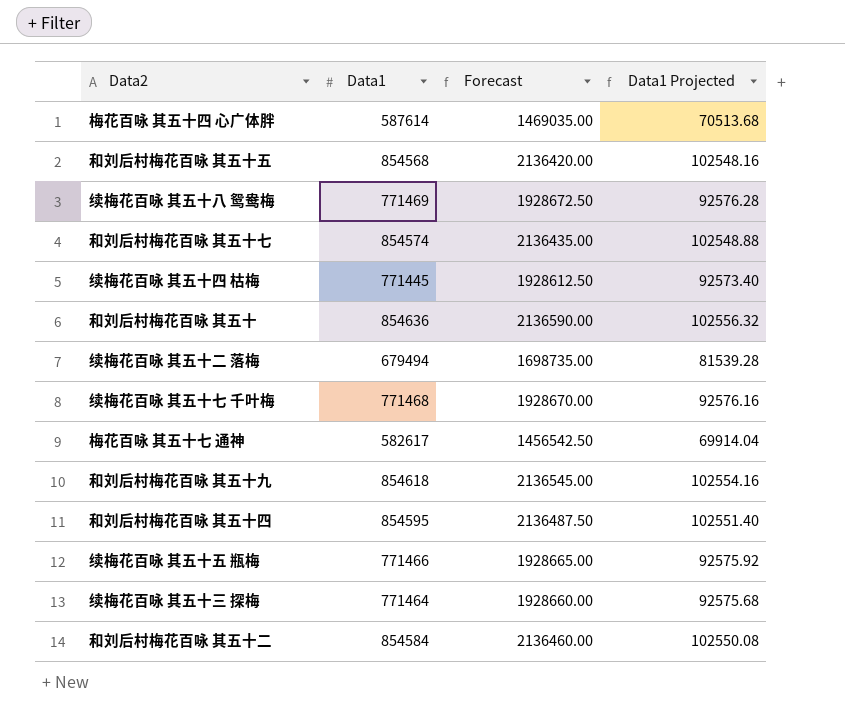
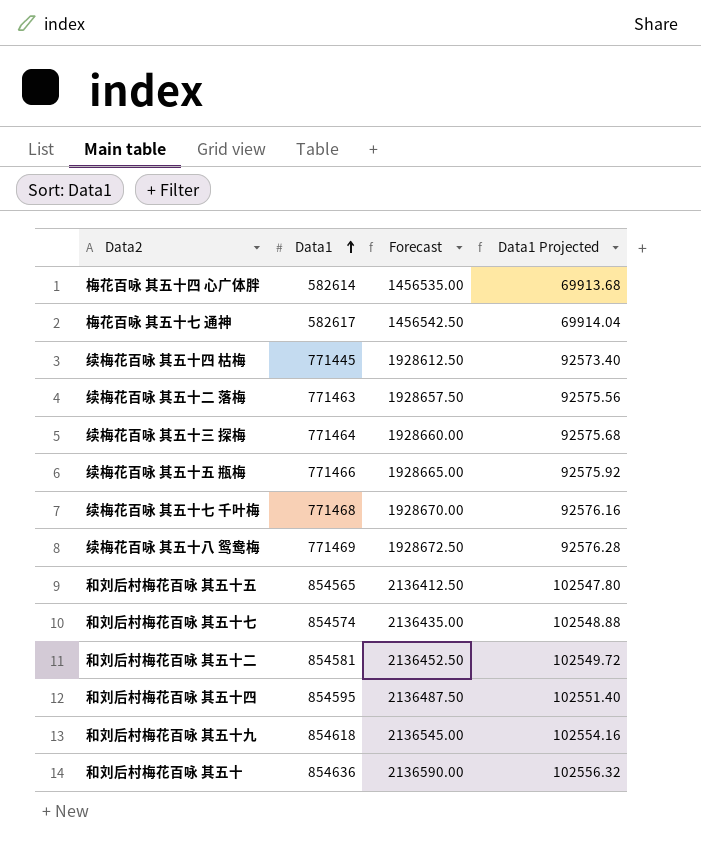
row order: none -> Data1 ascending
梅花百咏 其五十四 心广体胖 | Data1: 587614 -> 582614
梅花百咏 其五十四 心广体胖 | Forecast: 1469035.00 -> 1456535.00
梅花百咏 其五十四 心广体胖 | Data1 Projected: 70513.68 -> 69913.68
续梅花百咏 其五十二 落梅 | Data1: 679494 -> 771463
续梅花百咏 其五十二 落梅 | Forecast: 1698735.00 -> 1928657.50
续梅花百咏 其五十二 落梅 | Data1 Projected: 81539.28 -> 92575.56
和刘后村梅花百咏 其五十五 | Data1: 854568 -> 854565
和刘后村梅花百咏 其五十五 | Forecast: 2136420.00 -> 2136412.50
和刘后村梅花百咏 其五十五 | Data1 Projected: 102548.16 -> 102547.80
和刘后村梅花百咏 其五十二 | Data1: 854584 -> 854581
和刘后村梅花百咏 其五十二 | Forecast: 2136460.00 -> 2136452.50
和刘后村梅花百咏 其五十二 | Data1 Projected: 102550.08 -> 102549.72

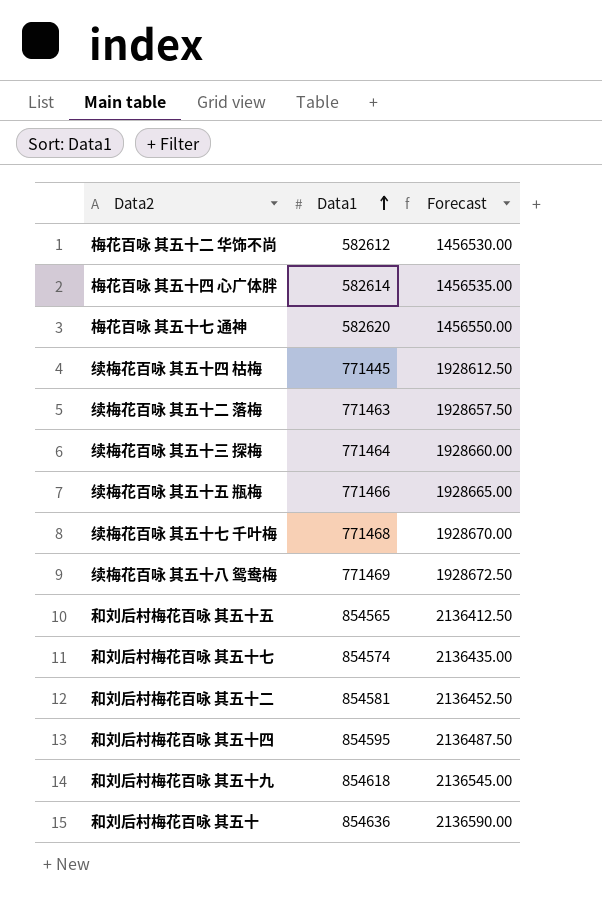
column Data1 Projected | formula: [Data1] * 0.12 -> none
row 梅花百咏 其五十二 华饰不尚: none -> 582612 | 1456530.00
梅花百咏 其五十七 通神 | Data1: 582617 -> 582620
梅花百咏 其五十七 通神 | Forecast: 1456542.50 -> 1456550.00

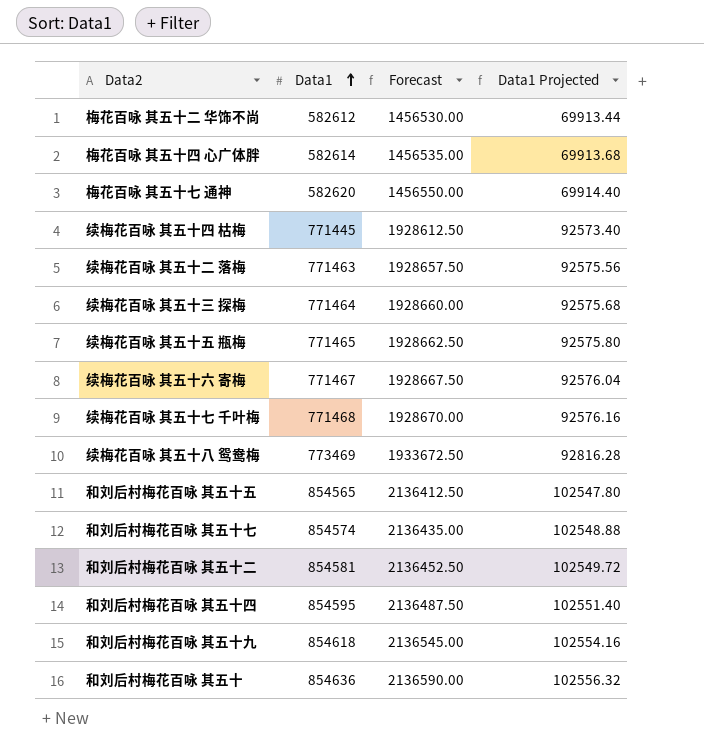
column Data1 Projected | formula: none -> [Data1] * 0.12
续梅花百咏 其五十五 瓶梅 | Data1: 771466 -> 771465
续梅花百咏 其五十五 瓶梅 | Forecast: 1928665.00 -> 1928662.50
row 续梅花百咏 其五十六 寄梅: none -> 771467 | 1928667.50 | 92576.04
续梅花百咏 其五十八 鸳鸯梅 | Data1: 771469 -> 773469
续梅花百咏 其五十八 鸳鸯梅 | Forecast: 1928672.50 -> 1933672.50

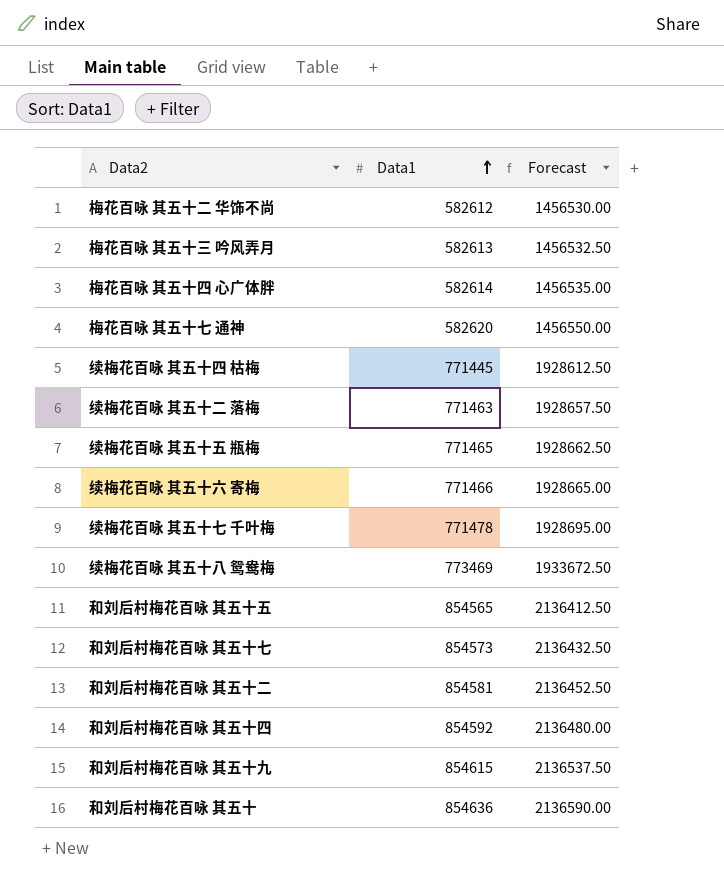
column Data1 Projected | formula: [Data1] * 0.12 -> none
row 续梅花百咏 其五十三 探梅: 771464 | 1928660.00 | 92575.68 -> none
row 梅花百咏 其五十三 吟风弄月: none -> 582613 | 1456532.50
续梅花百咏 其五十六 寄梅 | Data1: 771467 -> 771466
续梅花百咏 其五十六 寄梅 | Forecast: 1928667.50 -> 1928665.00
续梅花百咏 其五十七 千叶梅 | Data1: 771468 -> 771478
续梅花百咏 其五十七 千叶梅 | Forecast: 1928670.00 -> 1928695.00
和刘后村梅花百咏 其五十七 | Data1: 854574 -> 854573
和刘后村梅花百咏 其五十七 | Forecast: 2136435.00 -> 2136432.50
和刘后村梅花百咏 其五十四 | Data1: 854595 -> 854592
和刘后村梅花百咏 其五十四 | Forecast: 2136487.50 -> 2136480.00
和刘后村梅花百咏 其五十九 | Data1: 854618 -> 854615
和刘后村梅花百咏 其五十九 | Forecast: 2136545.00 -> 2136537.50

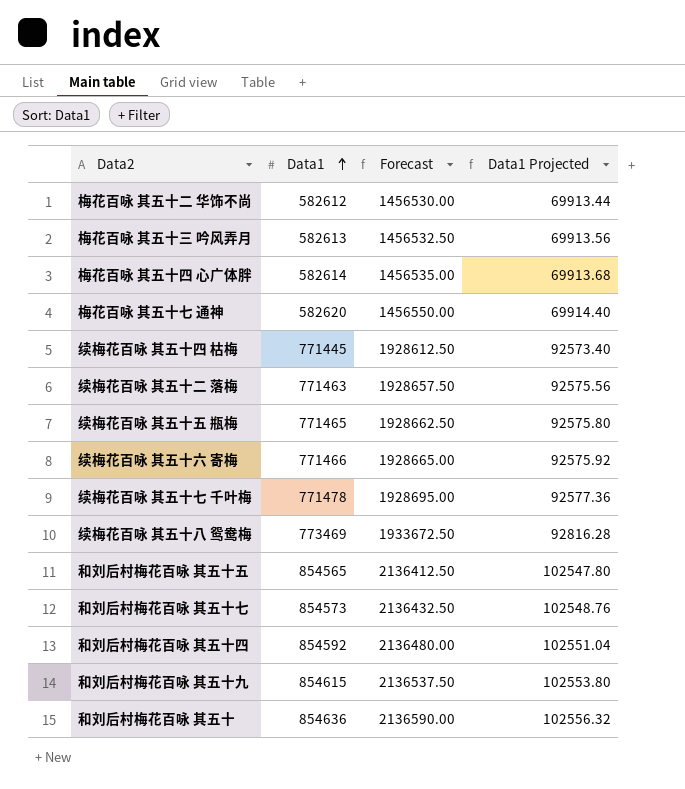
column Data1 Projected | formula: none -> [Data1] * 0.12
row 和刘后村梅花百咏 其五十二: 854581 | 2136452.50 -> none

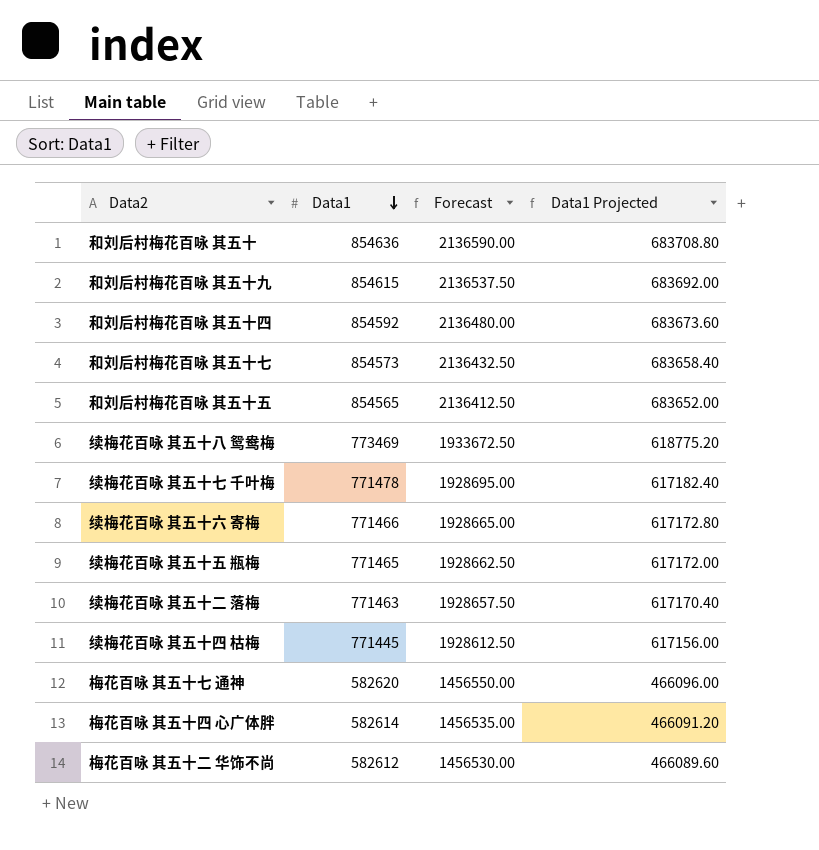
row order: Data1 ascending -> Data1 descending
column Data1 Projected | formula: [Data1] * 0.12 -> [Data1] * 0.8
row 梅花百咏 其五十三 吟风弄月: 582613 | 1456532.50 | 69913.56 -> none

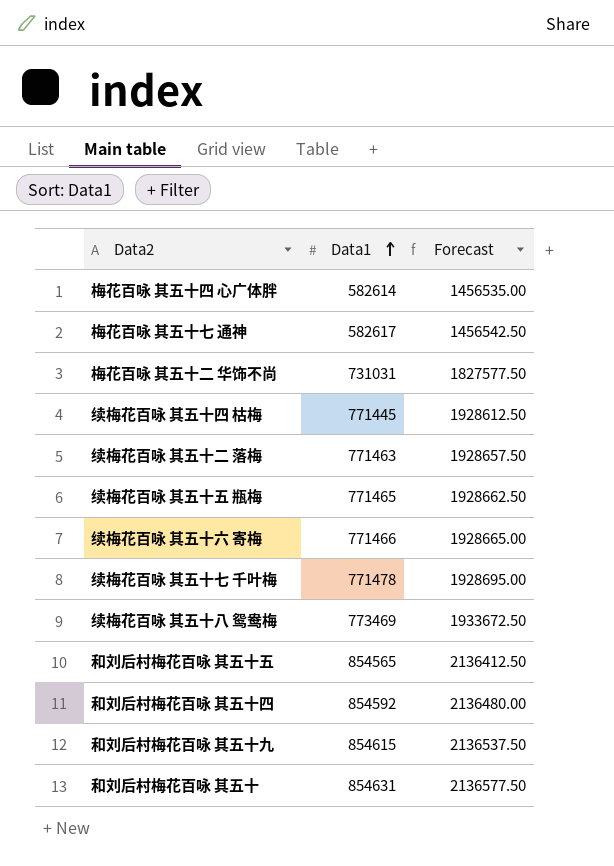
row order: Data1 descending -> Data1 ascending
column Data1 Projected | formula: [Data1] * 0.8 -> none
row 和刘后村梅花百咏 其五十七: 854573 | 2136432.50 | 683658.40 -> none
梅花百咏 其五十七 通神 | Data1: 582620 -> 582617
梅花百咏 其五十七 通神 | Forecast: 1456550.00 -> 1456542.50
梅花百咏 其五十二 华饰不尚 | Data1: 582612 -> 731031
梅花百咏 其五十二 华饰不尚 | Forecast: 1456530.00 -> 1827577.50
和刘后村梅花百咏 其五十 | Data1: 854636 -> 854631
和刘后村梅花百咏 其五十 | Forecast: 2136590.00 -> 2136577.50

